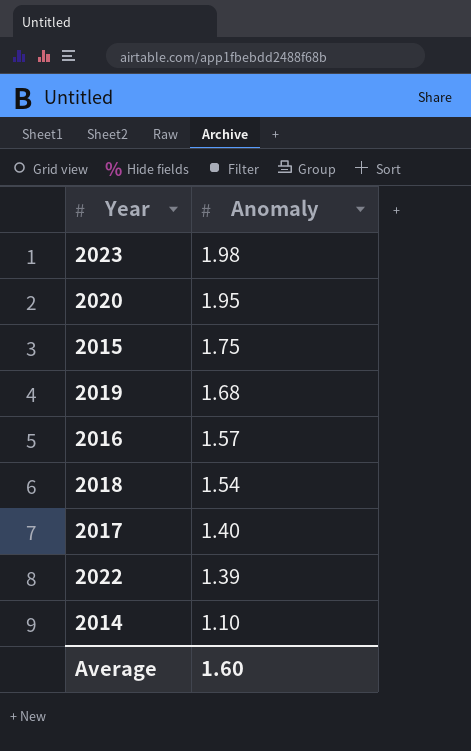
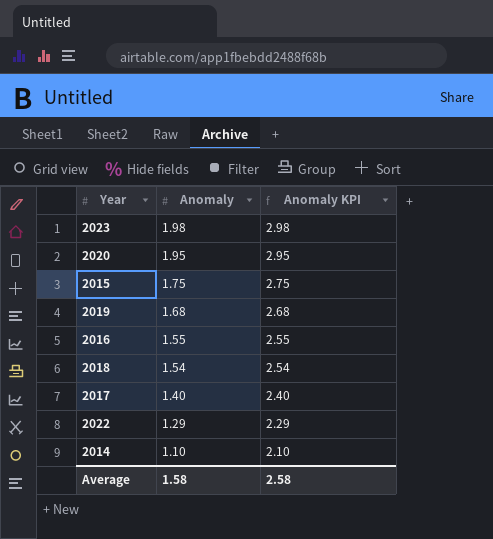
column Anomaly KPI | formula: none -> [Anomaly] + 1
2016 | Anomaly: 1.57 -> 1.55
2022 | Anomaly: 1.39 -> 1.29
Average | Anomaly: 1.60 -> 1.58

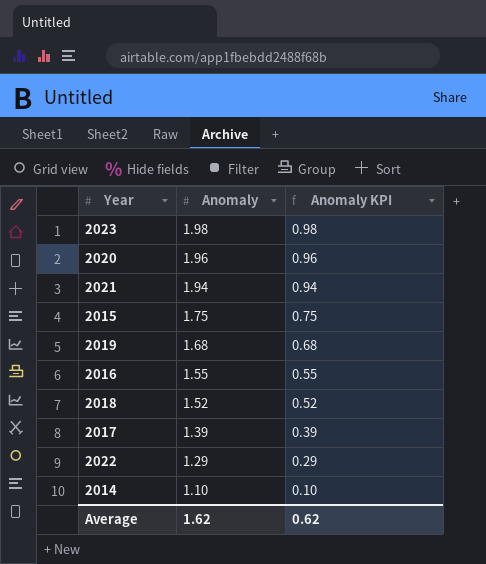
column Anomaly KPI | formula: [Anomaly] + 1 -> [Anomaly] - 1
2020 | Anomaly: 1.95 -> 1.96
row 2021: none -> 1.94 | 0.94
2018 | Anomaly: 1.54 -> 1.52
2017 | Anomaly: 1.40 -> 1.39
Average | Anomaly: 1.58 -> 1.62
Average | Anomaly KPI: 2.58 -> 0.62

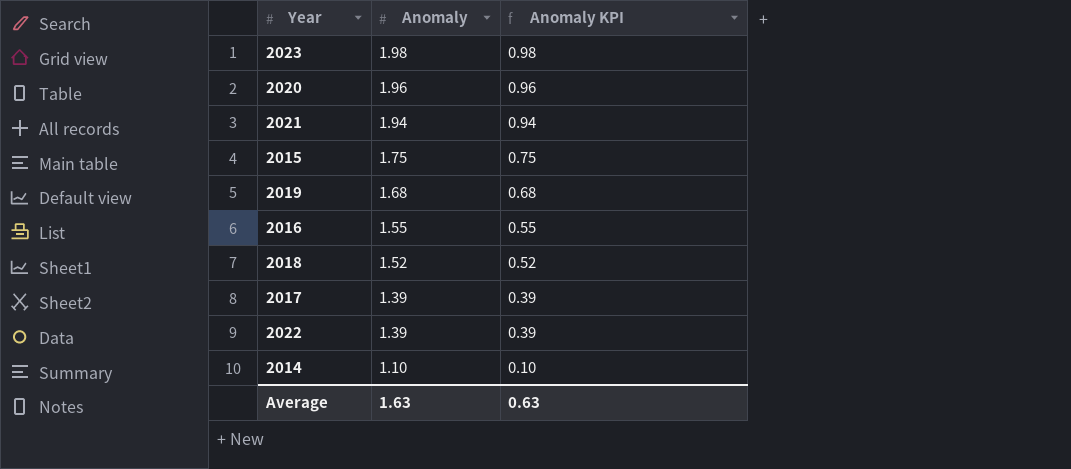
2022 | Anomaly: 1.29 -> 1.39
2022 | Anomaly KPI: 0.29 -> 0.39
Average | Anomaly: 1.62 -> 1.63
Average | Anomaly KPI: 0.62 -> 0.63

